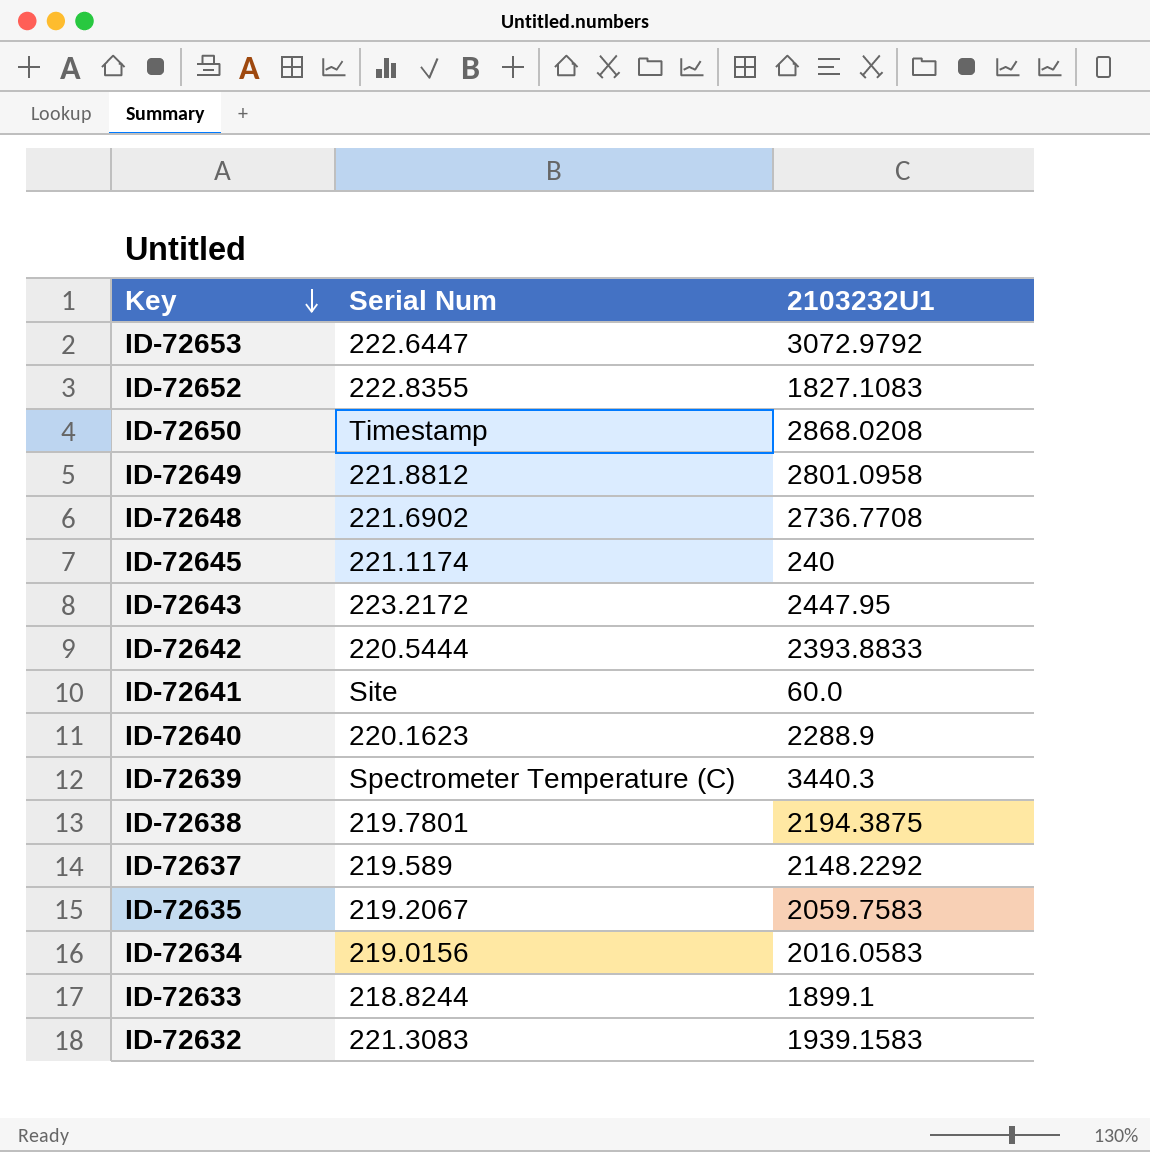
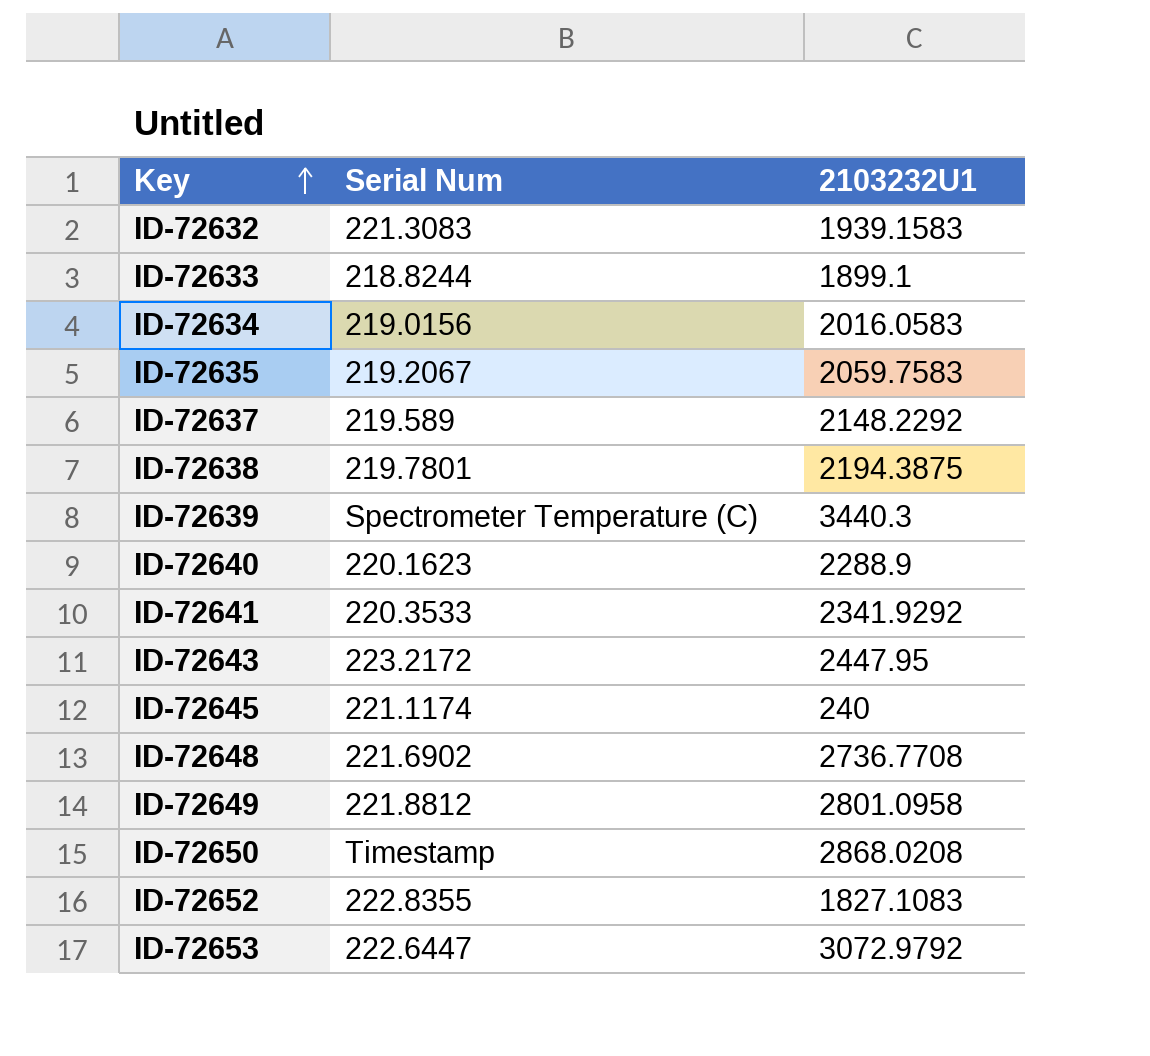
row order: Key descending -> Key ascending
row ID-72642: 220.5444 | 2393.8833 -> none
ID-72641 | Serial Num: Site -> 220.3533
ID-72641 | 2103232U1: 60.0 -> 2341.9292

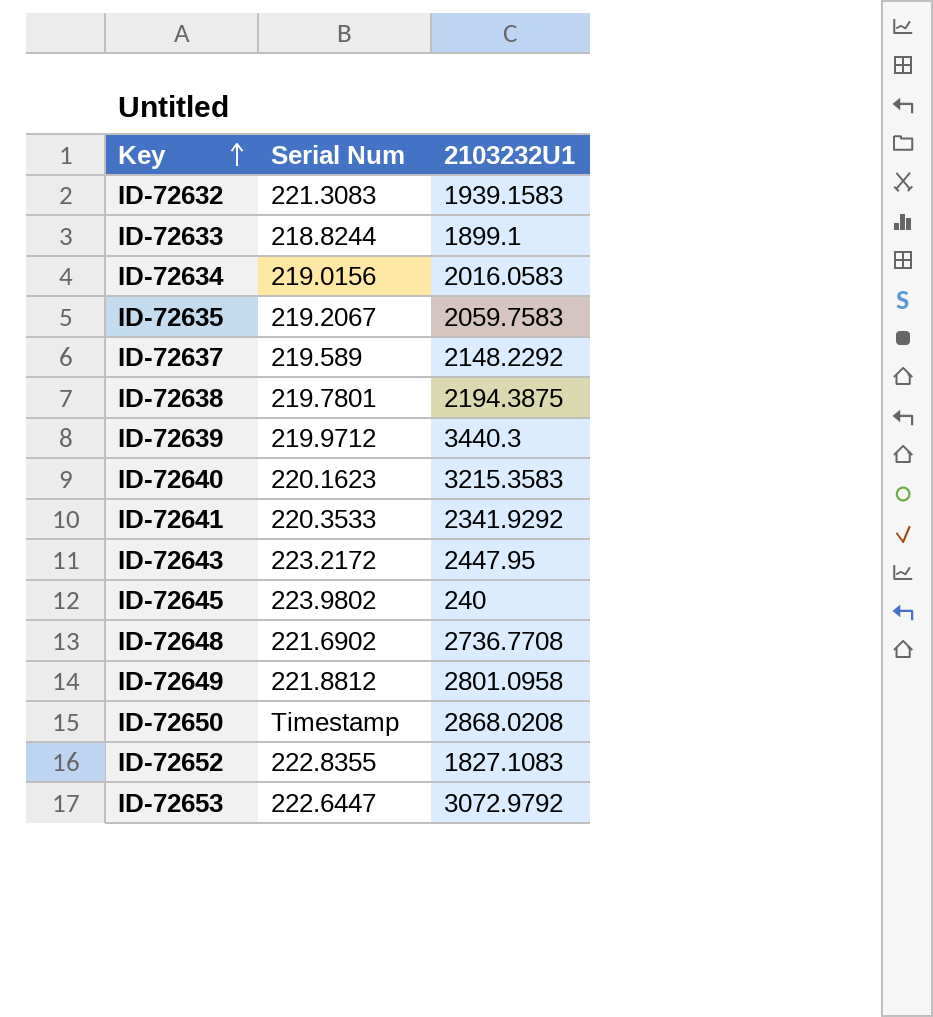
ID-72639 | Serial Num: Spectrometer Temperature (C) -> 219.9712
ID-72640 | 2103232U1: 2288.9 -> 3215.3583
ID-72645 | Serial Num: 221.1174 -> 223.9802

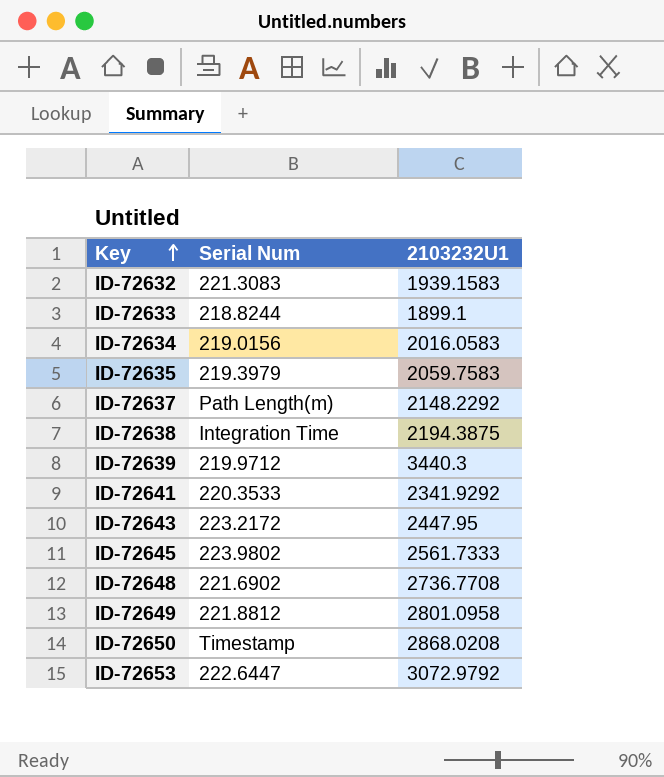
row ID-72640: 220.1623 | 3215.3583 -> none
row ID-72652: 222.8355 | 1827.1083 -> none
ID-72635 | Serial Num: 219.2067 -> 219.3979
ID-72637 | Serial Num: 219.589 -> Path Length(m)
ID-72638 | Serial Num: 219.7801 -> Integration Time
ID-72645 | 2103232U1: 240 -> 2561.7333

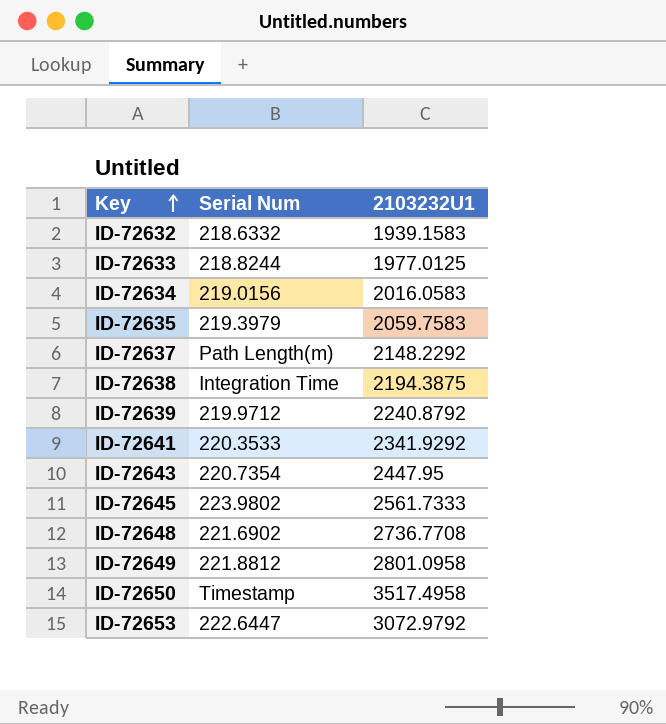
ID-72632 | Serial Num: 221.3083 -> 218.6332
ID-72633 | 2103232U1: 1899.1 -> 1977.0125
ID-72639 | 2103232U1: 3440.3 -> 2240.8792
ID-72643 | Serial Num: 223.2172 -> 220.7354
ID-72650 | 2103232U1: 2868.0208 -> 3517.4958

